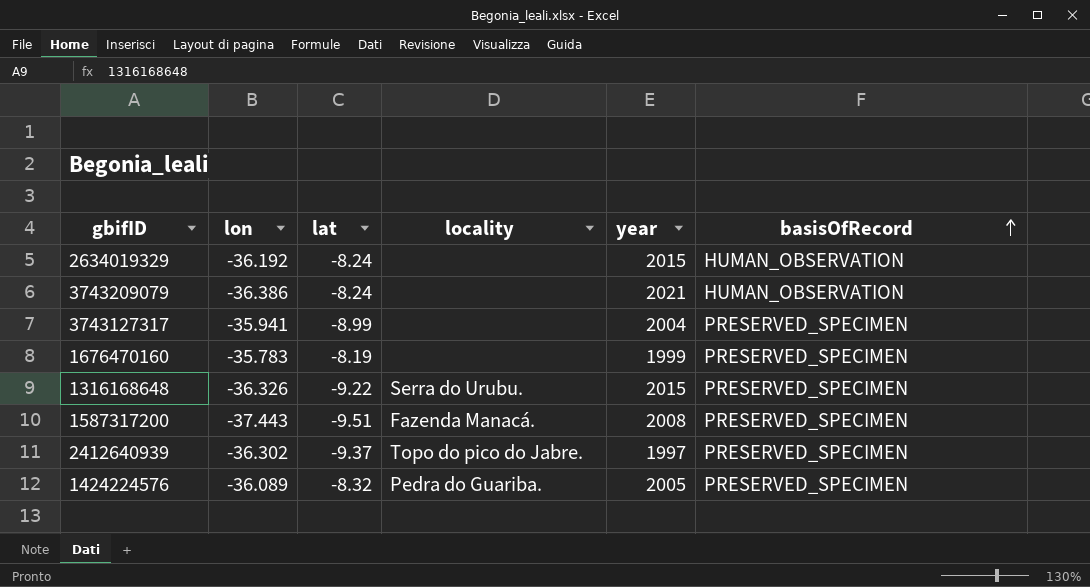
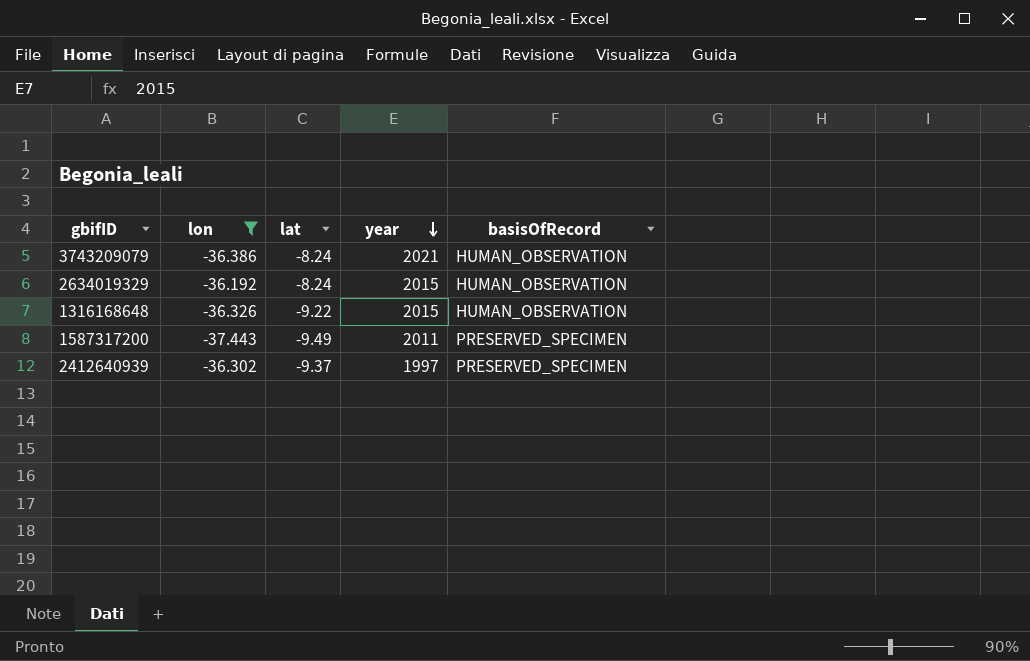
filter: none -> lon <= -36.192
row order: basisOfRecord ascending -> year descending
column locality | position: 4 -> none
1316168648 | basisOfRecord: PRESERVED_SPECIMEN -> HUMAN_OBSERVATION
1587317200 | lat: -9.51 -> -9.49
1587317200 | year: 2008 -> 2011

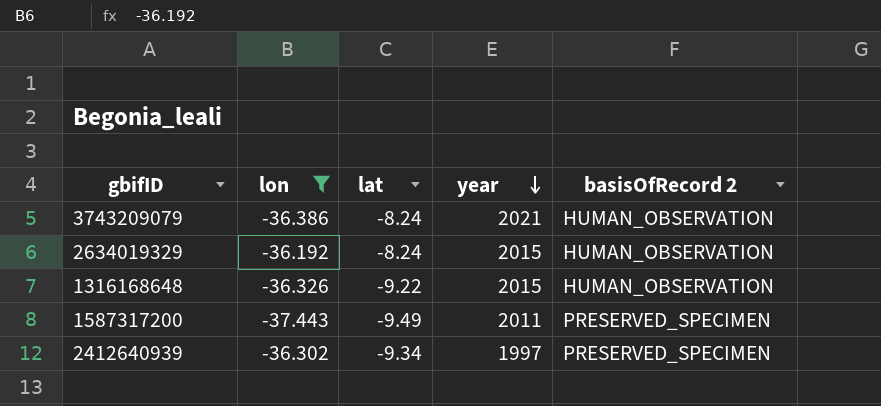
column name: basisOfRecord -> basisOfRecord 2
2412640939 | lat: -9.37 -> -9.34

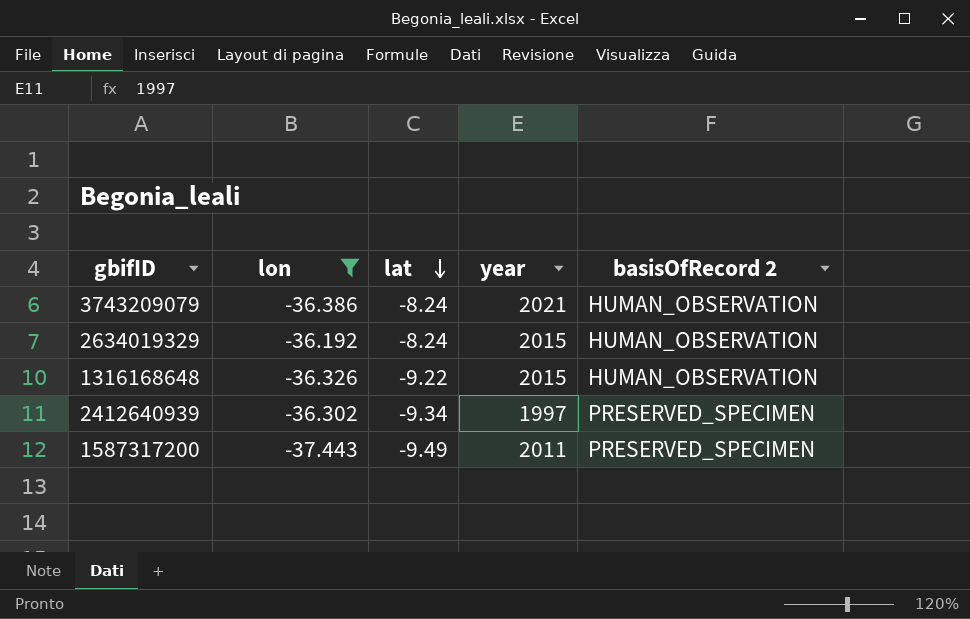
row order: year descending -> lat descending

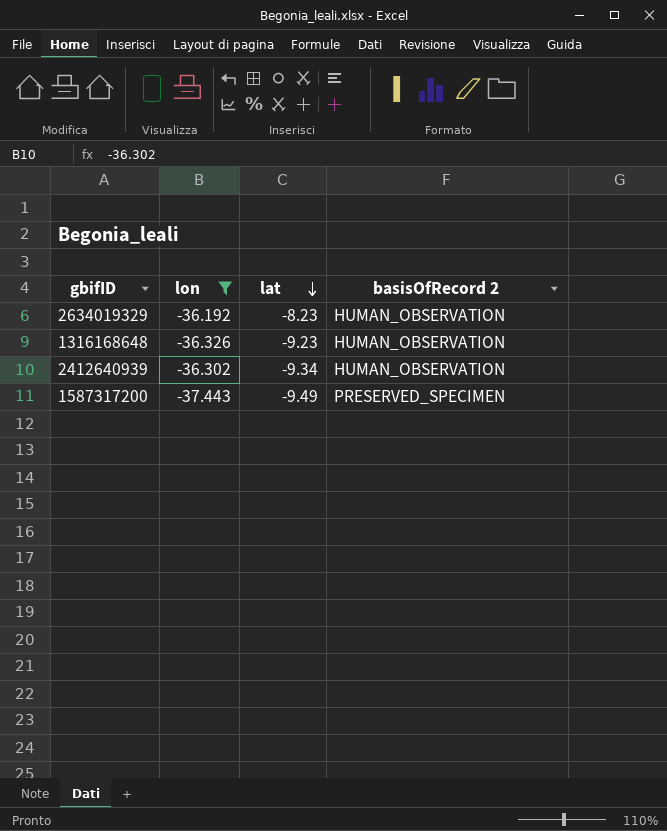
column year | position: 4 -> none
row 3743209079: -36.386 | -8.24 | 2021 | HUMAN_OBSERVATION -> none
2634019329 | lat: -8.24 -> -8.23
1316168648 | lat: -9.22 -> -9.23
2412640939 | basisOfRecord 2: PRESERVED_SPECIMEN -> HUMAN_OBSERVATION

